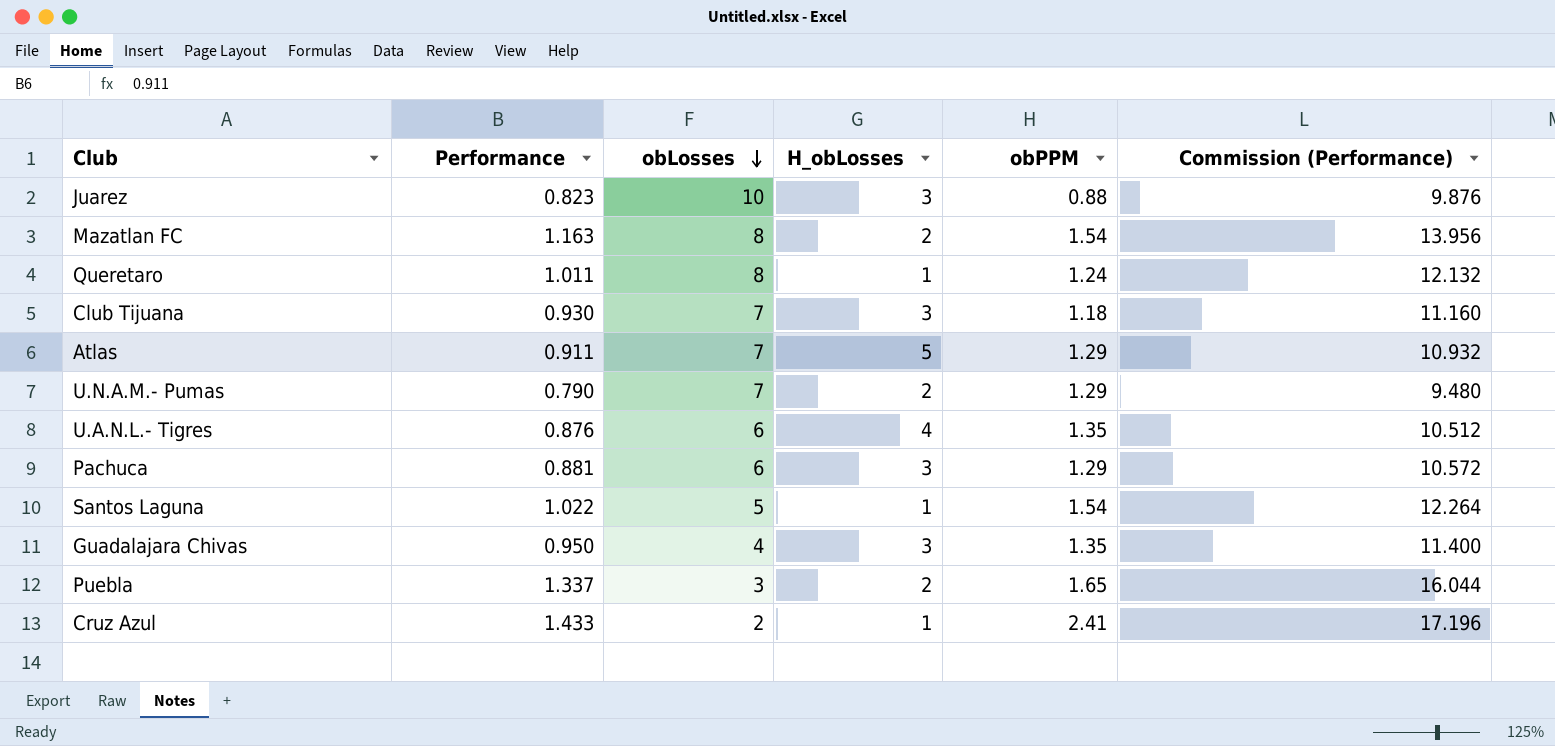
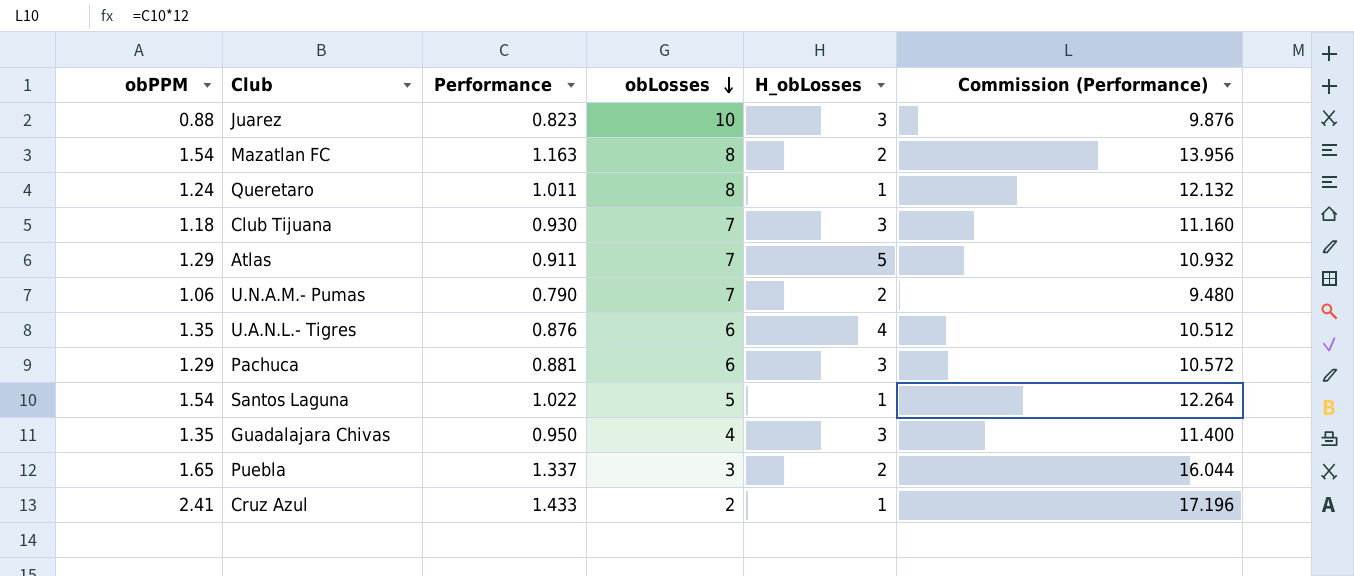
column obPPM | position: 5 -> 1
U.N.A.M.- Pumas | obPPM: 1.29 -> 1.06

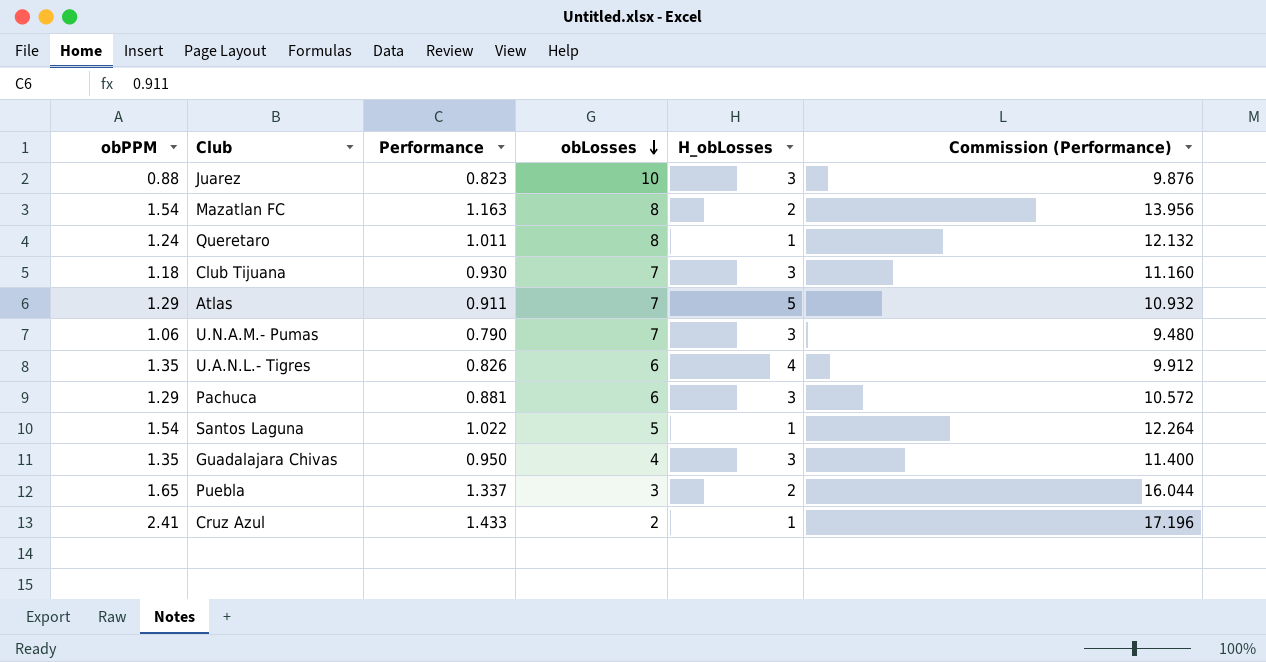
U.N.A.M.- Pumas | H_obLosses: 2 -> 3
U.A.N.L.- Tigres | Performance: 0.876 -> 0.826
U.A.N.L.- Tigres | Commission (Performance): 10.512 -> 9.912

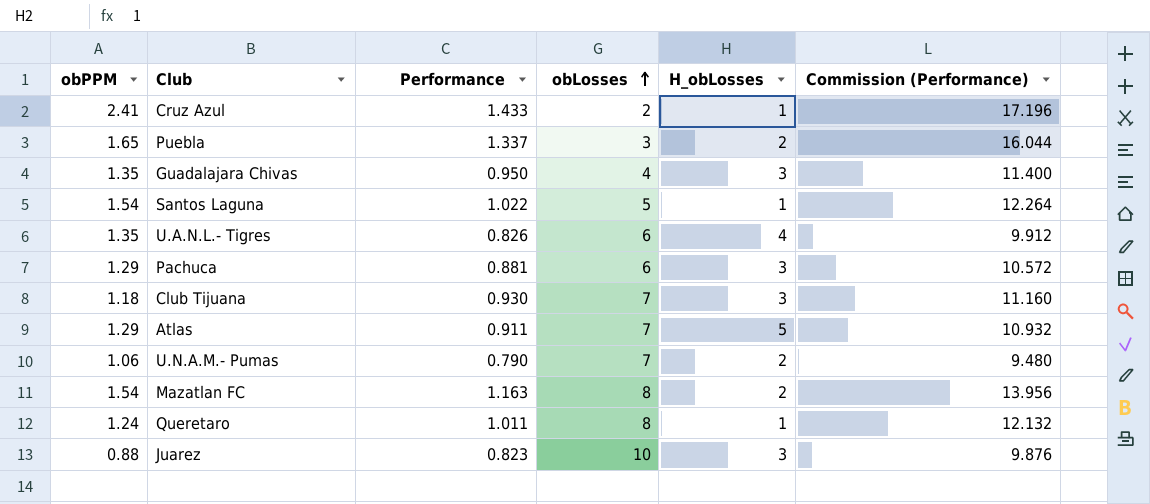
row order: obLosses descending -> obLosses ascending
U.N.A.M.- Pumas | H_obLosses: 3 -> 2

